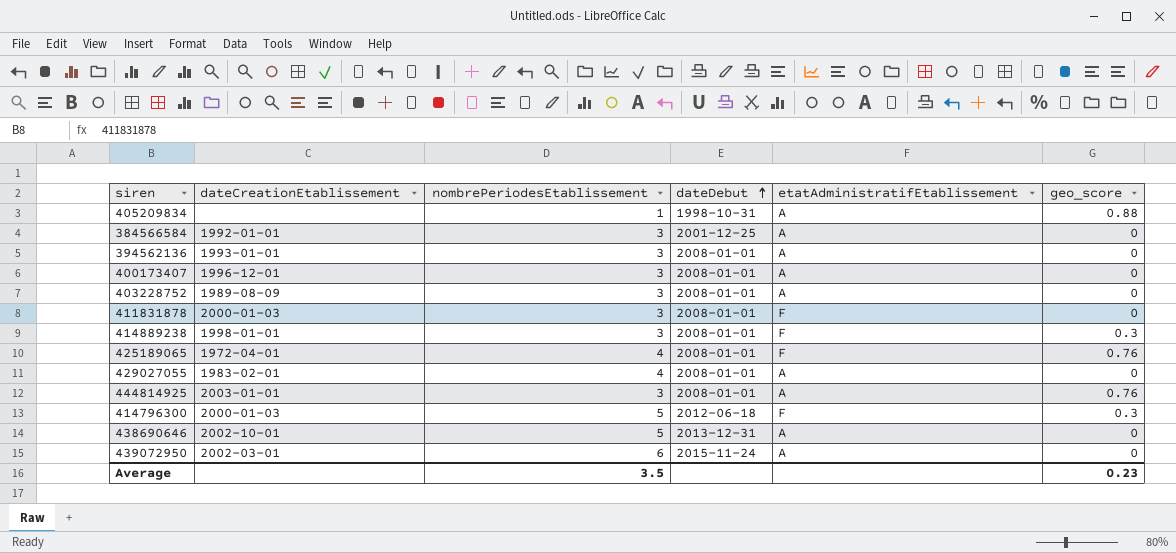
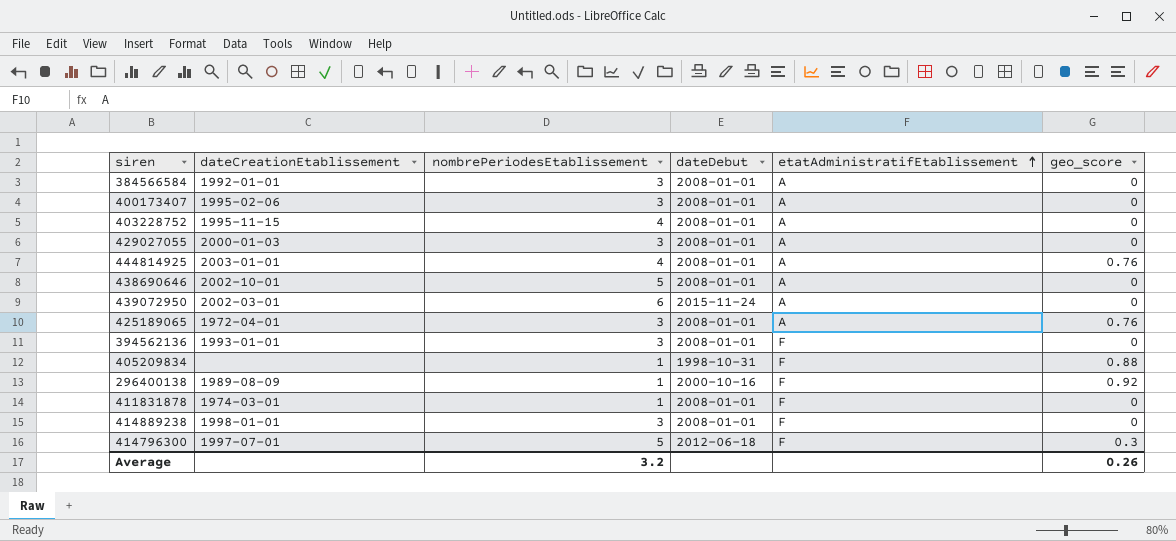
row order: dateDebut ascending -> etatAdministratifEtablissement ascending
384566584 | dateDebut: 2001-12-25 -> 2008-01-01
400173407 | dateCreationEtablissement: 1996-12-01 -> 1995-02-06
403228752 | dateCreationEtablissement: 1989-08-09 -> 1995-11-15
403228752 | nombrePeriodesEtablissement: 3 -> 4
429027055 | dateCreationEtablissement: 1983-02-01 -> 2000-01-03
429027055 | nombrePeriodesEtablissement: 4 -> 3
444814925 | nombrePeriodesEtablissement: 3 -> 4
438690646 | dateDebut: 2013-12-31 -> 2008-01-01
425189065 | nombrePeriodesEtablissement: 4 -> 3
425189065 | etatAdministratifEtablissement: F -> A
394562136 | etatAdministratifEtablissement: A -> F
405209834 | etatAdministratifEtablissement: A -> F
row 296400138: none -> 1989-08-09 | 1 | 2000-10-16 | F | 0.92
411831878 | dateCreationEtablissement: 2000-01-03 -> 1974-03-01
411831878 | nombrePeriodesEtablissement: 3 -> 1
414889238 | geo_score: 0.3 -> 0
414796300 | dateCreationEtablissement: 2000-01-03 -> 1997-07-01
Average | nombrePeriodesEtablissement: 3.5 -> 3.2
Average | geo_score: 0.23 -> 0.26

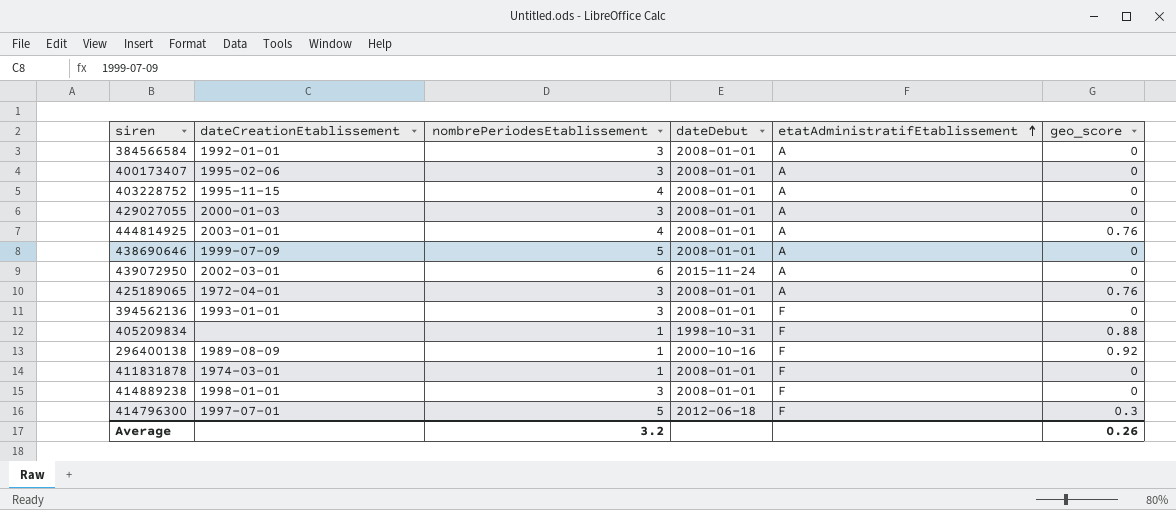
438690646 | dateCreationEtablissement: 2002-10-01 -> 1999-07-09

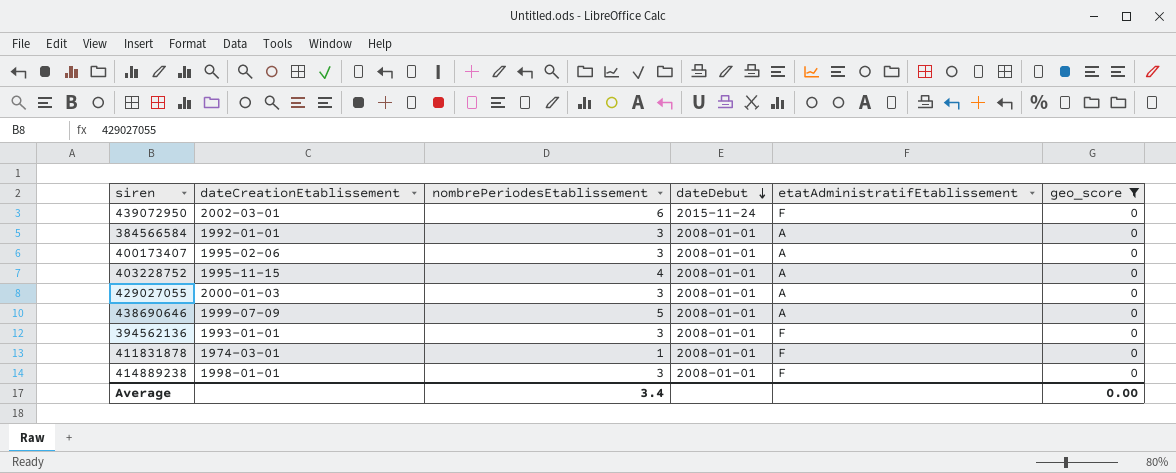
filter: none -> geo_score = 0
row order: etatAdministratifEtablissement ascending -> dateDebut descending
439072950 | etatAdministratifEtablissement: A -> F
Average | nombrePeriodesEtablissement: 3.2 -> 3.4
Average | geo_score: 0.26 -> 0.00

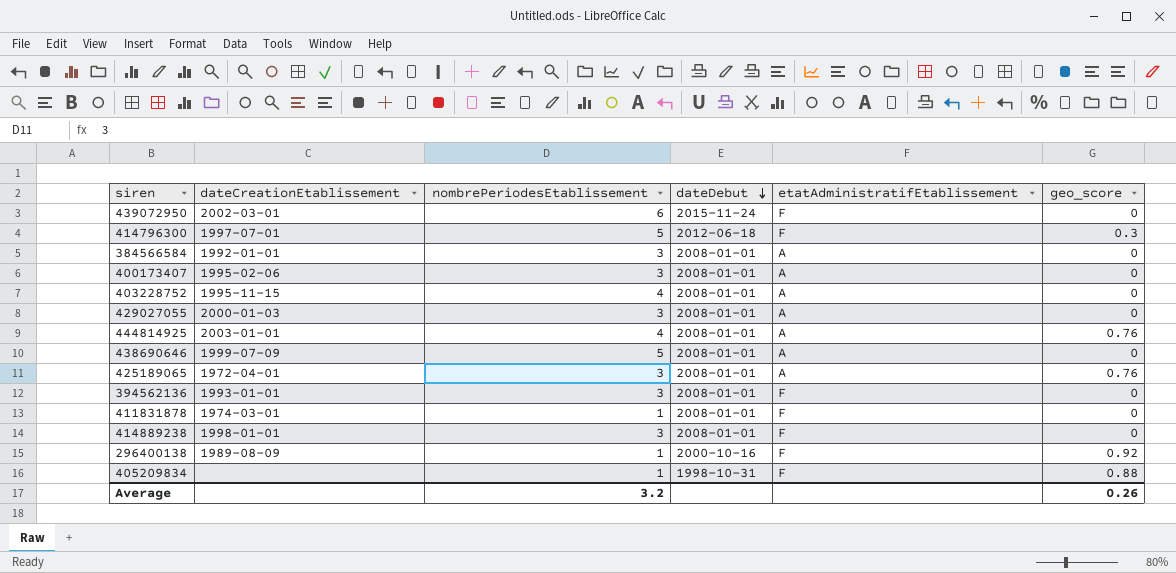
filter: geo_score = 0 -> none
Average | nombrePeriodesEtablissement: 3.4 -> 3.2
Average | geo_score: 0.00 -> 0.26

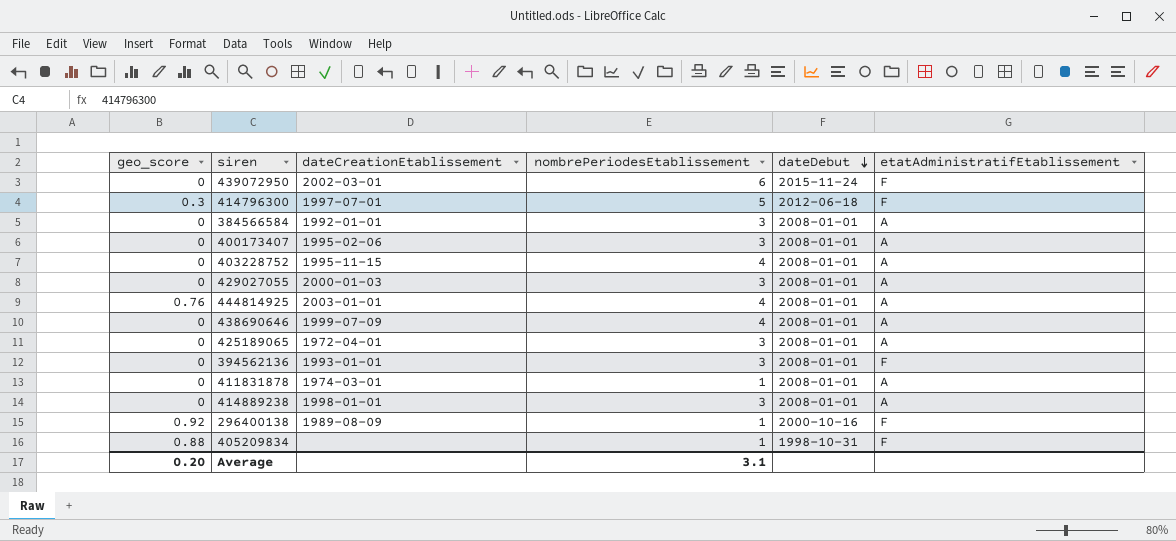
column geo_score | position: 6 -> 1
438690646 | nombrePeriodesEtablissement: 5 -> 4
425189065 | geo_score: 0.76 -> 0
411831878 | etatAdministratifEtablissement: F -> A
414889238 | etatAdministratifEtablissement: F -> A
Average | geo_score: 0.26 -> 0.20
Average | nombrePeriodesEtablissement: 3.2 -> 3.1

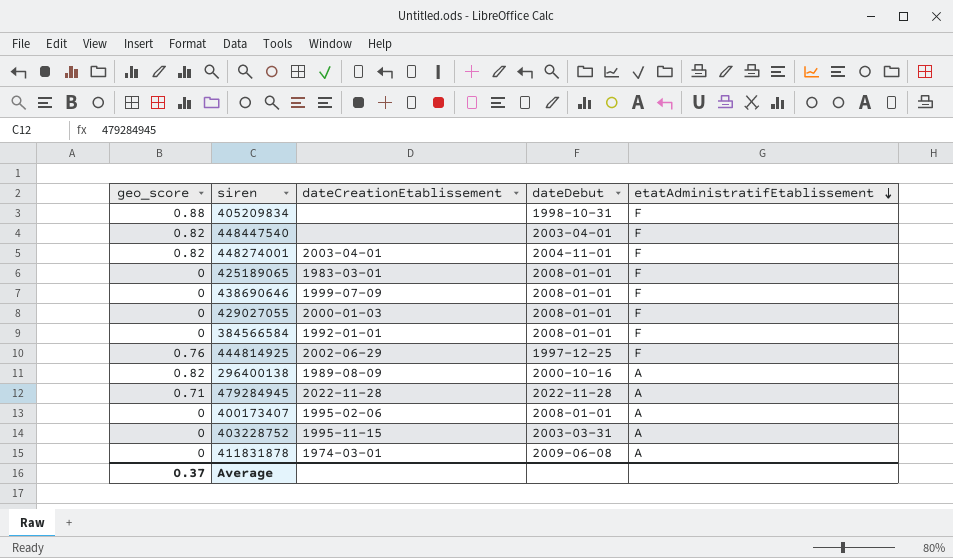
row order: dateDebut descending -> etatAdministratifEtablissement descending
column nombrePeriodesEtablissement | position: 4 -> none
row 439072950: 0 | 2002-03-01 | 6 | 2015-11-24 | F -> none
row 414796300: 0.3 | 1997-07-01 | 5 | 2012-06-18 | F -> none
row 394562136: 0 | 1993-01-01 | 3 | 2008-01-01 | F -> none
row 414889238: 0 | 1998-01-01 | 3 | 2008-01-01 | A -> none
row 448447540: none -> 0.82 | none | 2003-04-01 | F
row 448274001: none -> 0.82 | 2003-04-01 | 2004-11-01 | F
425189065 | dateCreationEtablissement: 1972-04-01 -> 1983-03-01
425189065 | etatAdministratifEtablissement: A -> F
438690646 | etatAdministratifEtablissement: A -> F
429027055 | etatAdministratifEtablissement: A -> F
384566584 | etatAdministratifEtablissement: A -> F
444814925 | dateCreationEtablissement: 2003-01-01 -> 2002-06-29
444814925 | dateDebut: 2008-01-01 -> 1997-12-25
444814925 | etatAdministratifEtablissement: A -> F
296400138 | geo_score: 0.92 -> 0.82
296400138 | etatAdministratifEtablissement: F -> A
row 479284945: none -> 0.71 | 2022-11-28 | 2022-11-28 | A
403228752 | dateDebut: 2008-01-01 -> 2003-03-31
411831878 | dateDebut: 2008-01-01 -> 2009-06-08
Average | geo_score: 0.20 -> 0.37

